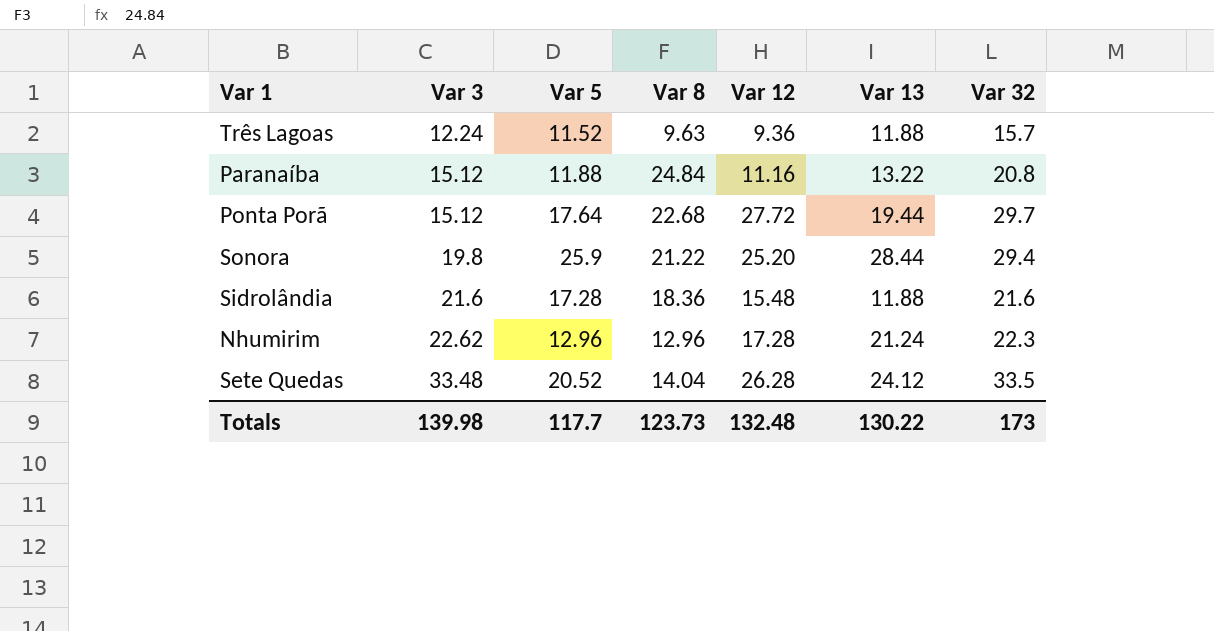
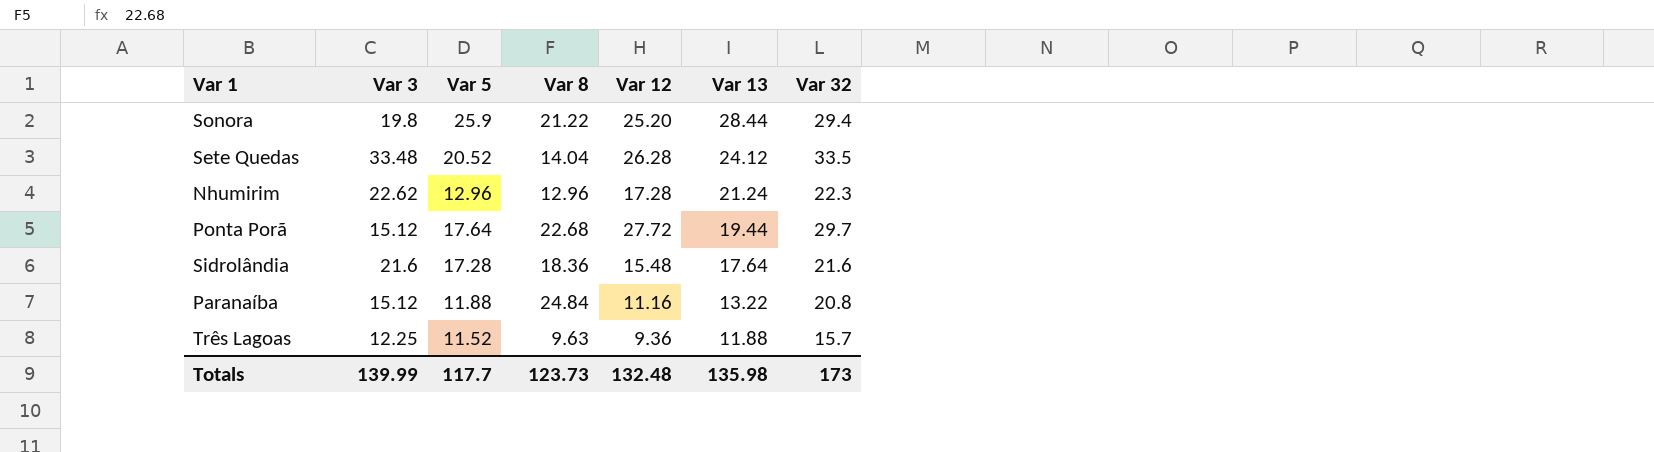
row order: Var 3 ascending -> Var 13 descending
Sidrolândia | Var 13: 11.88 -> 17.64
Três Lagoas | Var 3: 12.24 -> 12.25
Totals | Var 3: 139.98 -> 139.99
Totals | Var 13: 130.22 -> 135.98

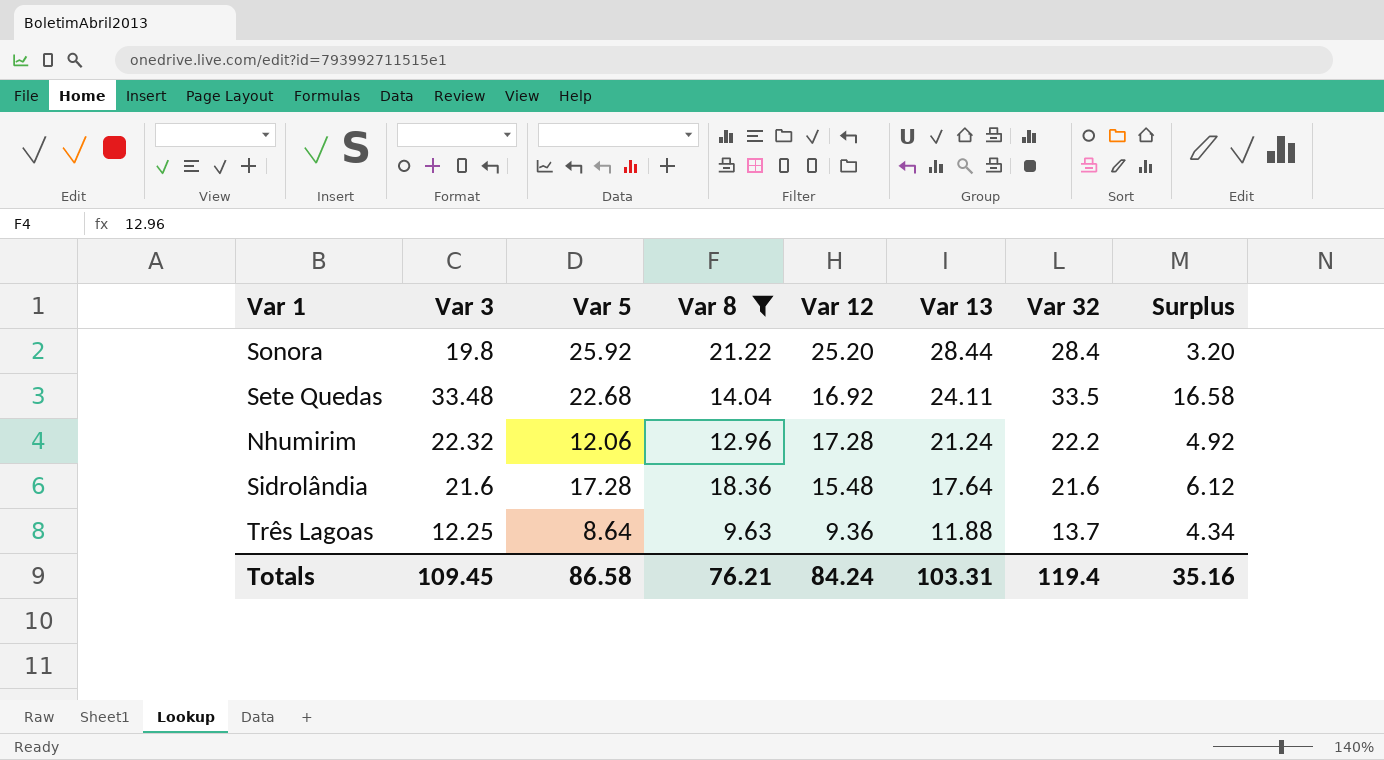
filter: none -> Var 8 <= 21.22
column Surplus | formula: none -> [Var 32] - [Var 12]
Sonora | Var 5: 25.9 -> 25.92
Sonora | Var 32: 29.4 -> 28.4
Sete Quedas | Var 5: 20.52 -> 22.68
Sete Quedas | Var 12: 26.28 -> 16.92
Sete Quedas | Var 13: 24.12 -> 24.11
Nhumirim | Var 3: 22.62 -> 22.32
Nhumirim | Var 5: 12.96 -> 12.06
Nhumirim | Var 32: 22.3 -> 22.2
Três Lagoas | Var 5: 11.52 -> 8.64
Três Lagoas | Var 32: 15.7 -> 13.7
Totals | Var 3: 139.99 -> 109.45
Totals | Var 5: 117.7 -> 86.58
Totals | Var 8: 123.73 -> 76.21
Totals | Var 12: 132.48 -> 84.24
Totals | Var 13: 135.98 -> 103.31
Totals | Var 32: 173 -> 119.4

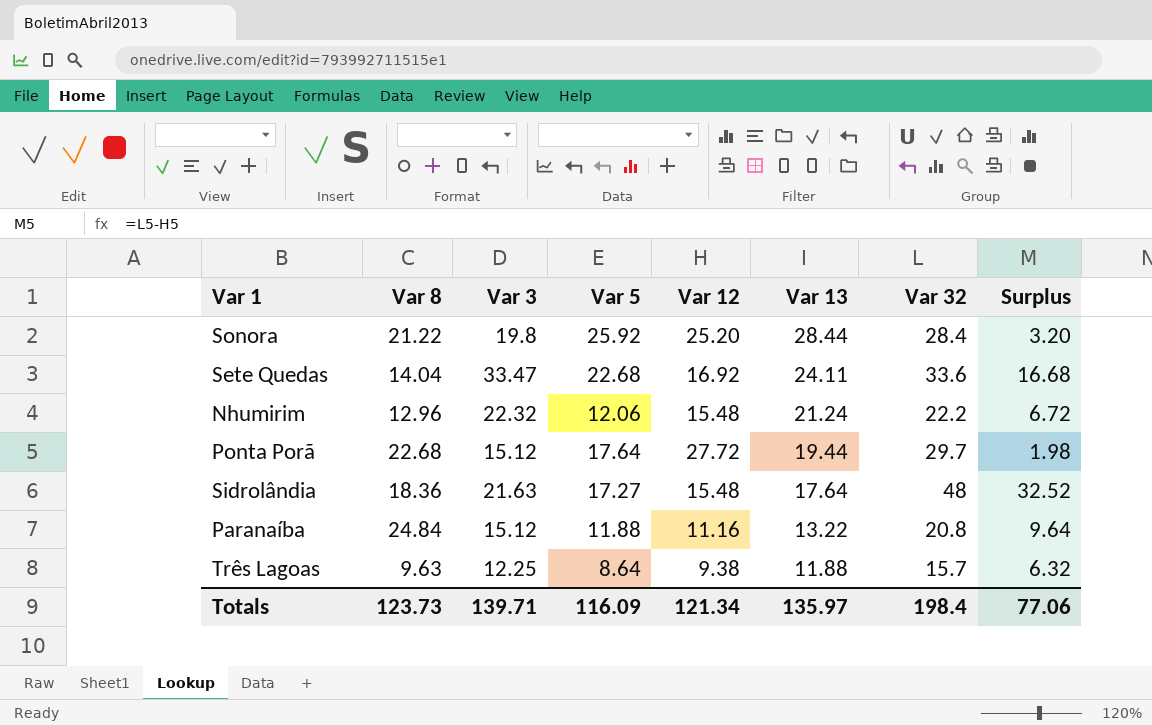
filter: Var 8 <= 21.22 -> none
column Var 8 | position: 4 -> 2
Sete Quedas | Var 3: 33.48 -> 33.47
Sete Quedas | Var 32: 33.5 -> 33.6
Sete Quedas | Surplus: 16.58 -> 16.68
Nhumirim | Var 12: 17.28 -> 15.48
Nhumirim | Surplus: 4.92 -> 6.72
Sidrolândia | Var 3: 21.6 -> 21.63
Sidrolândia | Var 5: 17.28 -> 17.27
Sidrolândia | Var 32: 21.6 -> 48
Sidrolândia | Surplus: 6.12 -> 32.52
Três Lagoas | Var 12: 9.36 -> 9.38
Três Lagoas | Var 32: 13.7 -> 15.7
Três Lagoas | Surplus: 4.34 -> 6.32
Totals | Var 8: 76.21 -> 123.73
Totals | Var 3: 109.45 -> 139.71
Totals | Var 5: 86.58 -> 116.09
Totals | Var 12: 84.24 -> 121.34
Totals | Var 13: 103.31 -> 135.97
Totals | Var 32: 119.4 -> 198.4
Totals | Surplus: 35.16 -> 77.06

